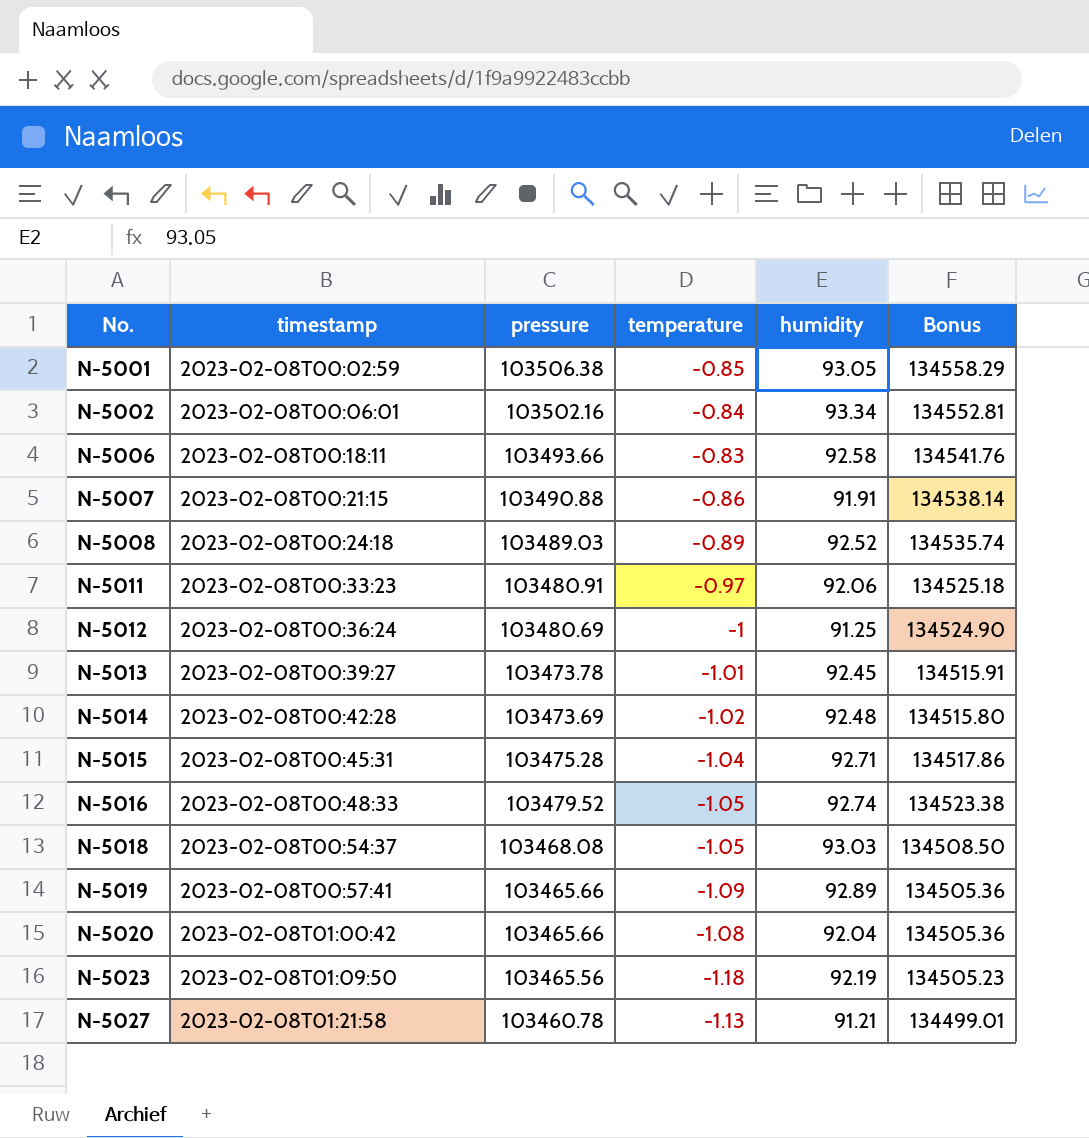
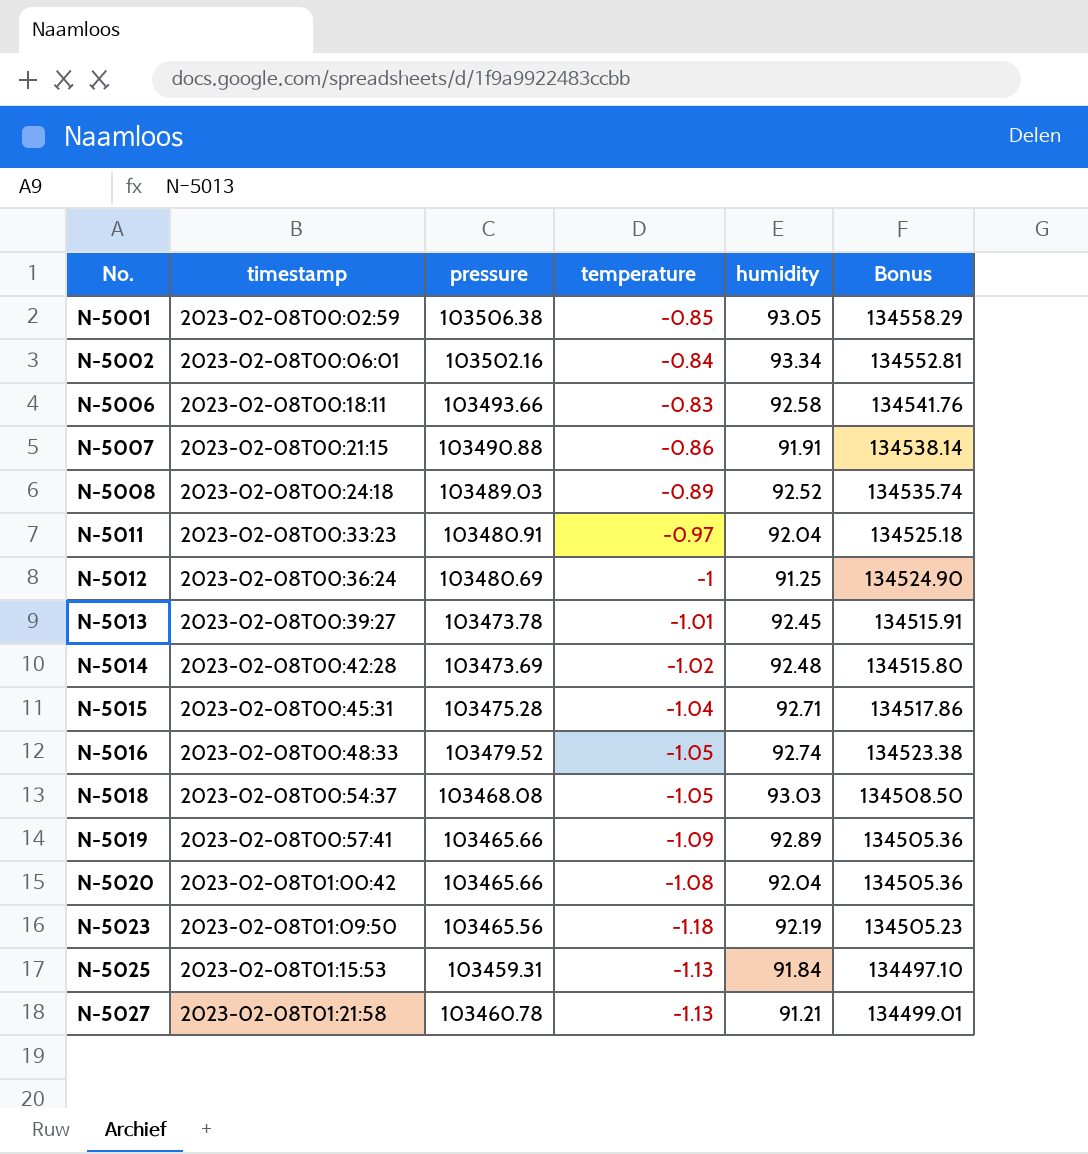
N-5011 | humidity: 92.06 -> 92.04
row N-5025: none -> 2023-02-08T01:15:53 | 103459.31 | -1.13 | 91.84 | 134497.10

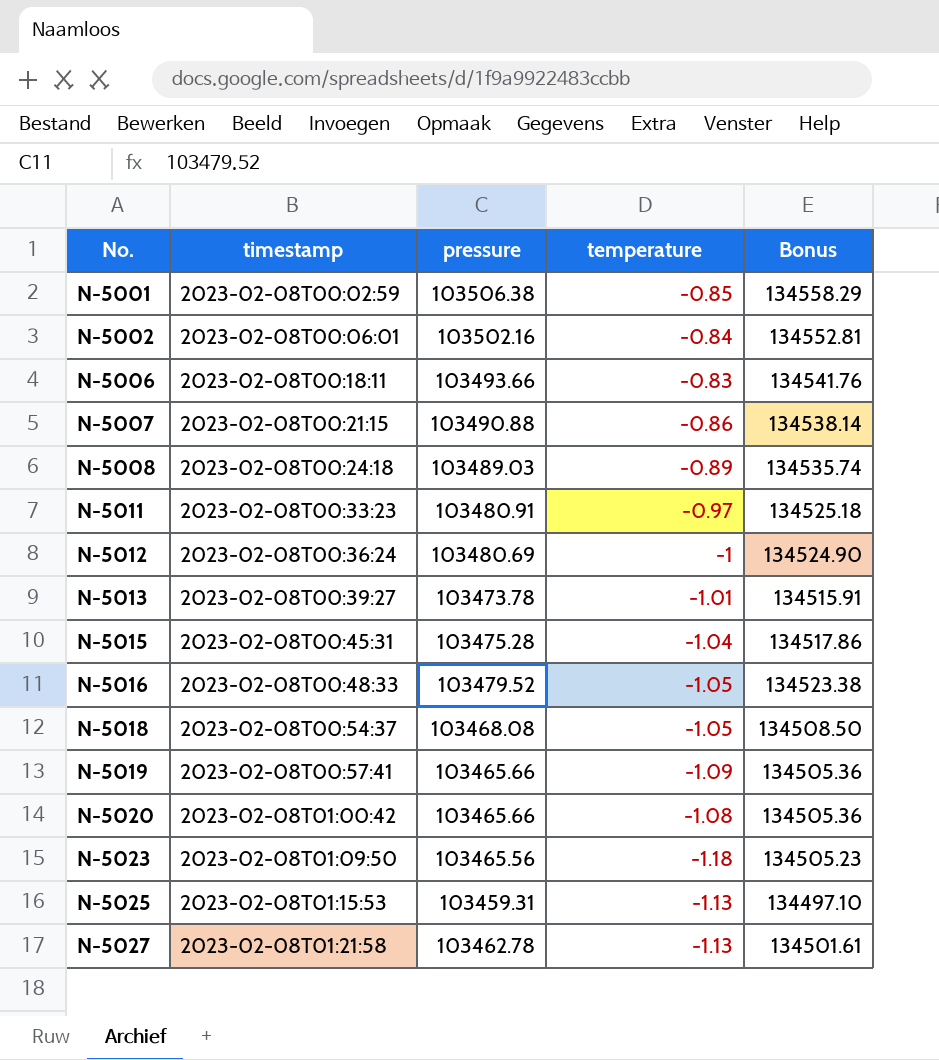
column humidity | position: 5 -> none
row N-5014: 2023-02-08T00:42:28 | 103473.69 | -1.02 | 92.48 | 134515.80 -> none
N-5027 | pressure: 103460.78 -> 103462.78
N-5027 | Bonus: 134499.01 -> 134501.61

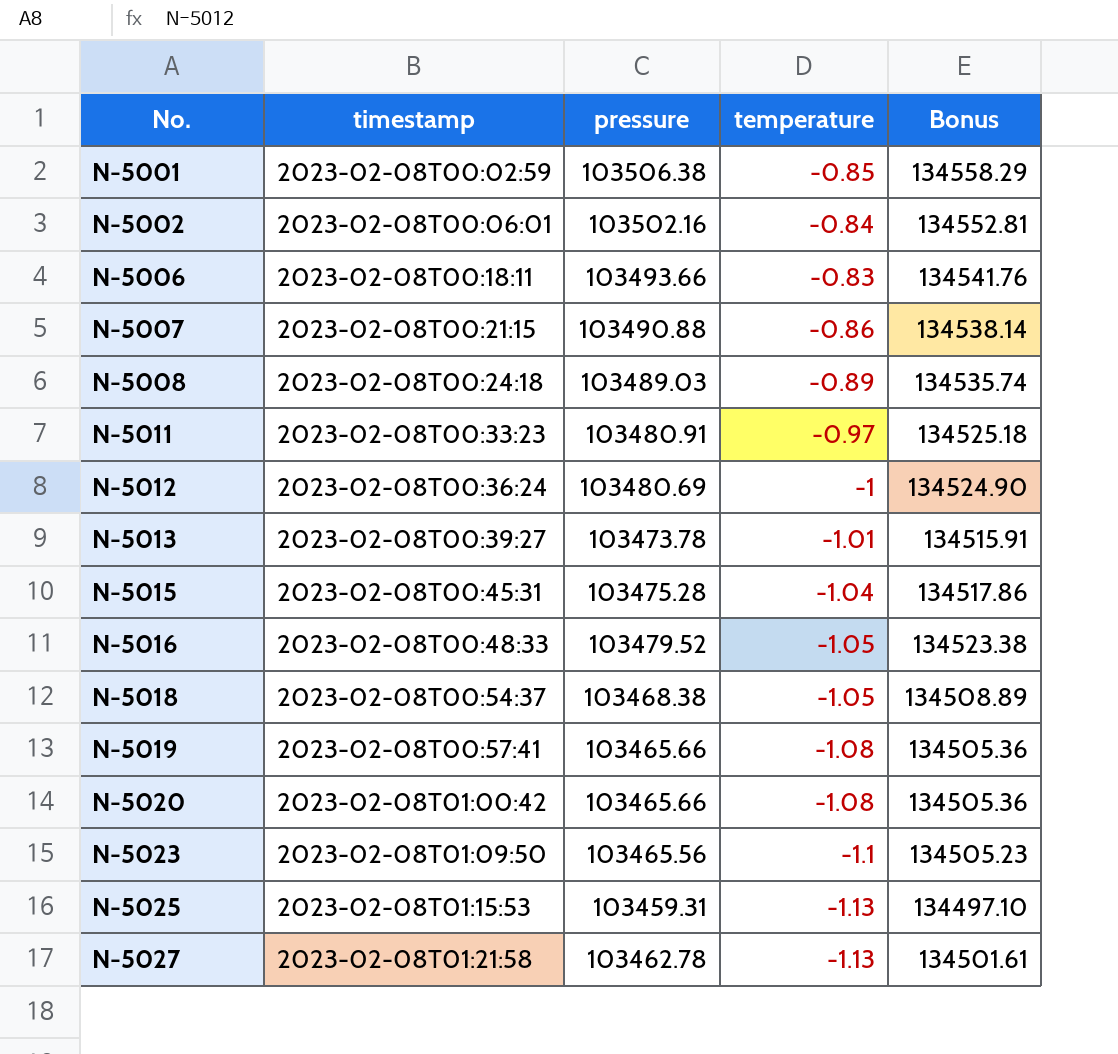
N-5018 | pressure: 103468.08 -> 103468.38
N-5018 | Bonus: 134508.50 -> 134508.89
N-5019 | temperature: -1.09 -> -1.08
N-5023 | temperature: -1.18 -> -1.1

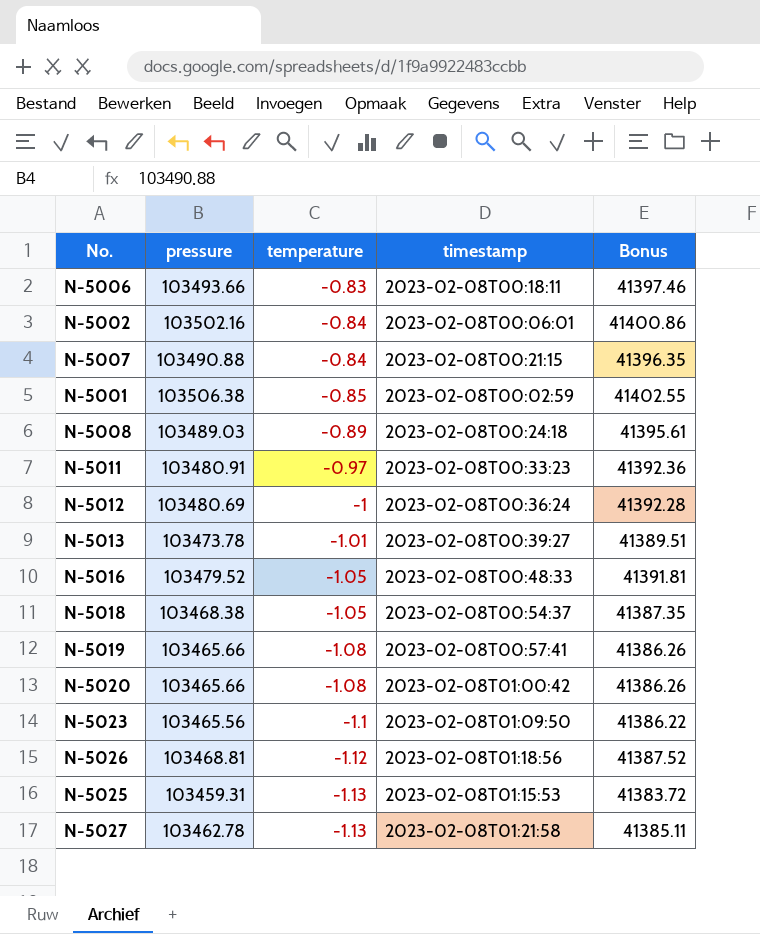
row order: No. ascending -> temperature descending
column timestamp | position: 2 -> 4
column Bonus | formula: [pressure] * 1.3 -> [pressure] * 0.4
row N-5015: 2023-02-08T00:45:31 | 103475.28 | -1.04 | 134517.86 -> none
N-5007 | temperature: -0.86 -> -0.84
row N-5026: none -> 103468.81 | -1.12 | 2023-02-08T01:18:56 | 41387.52

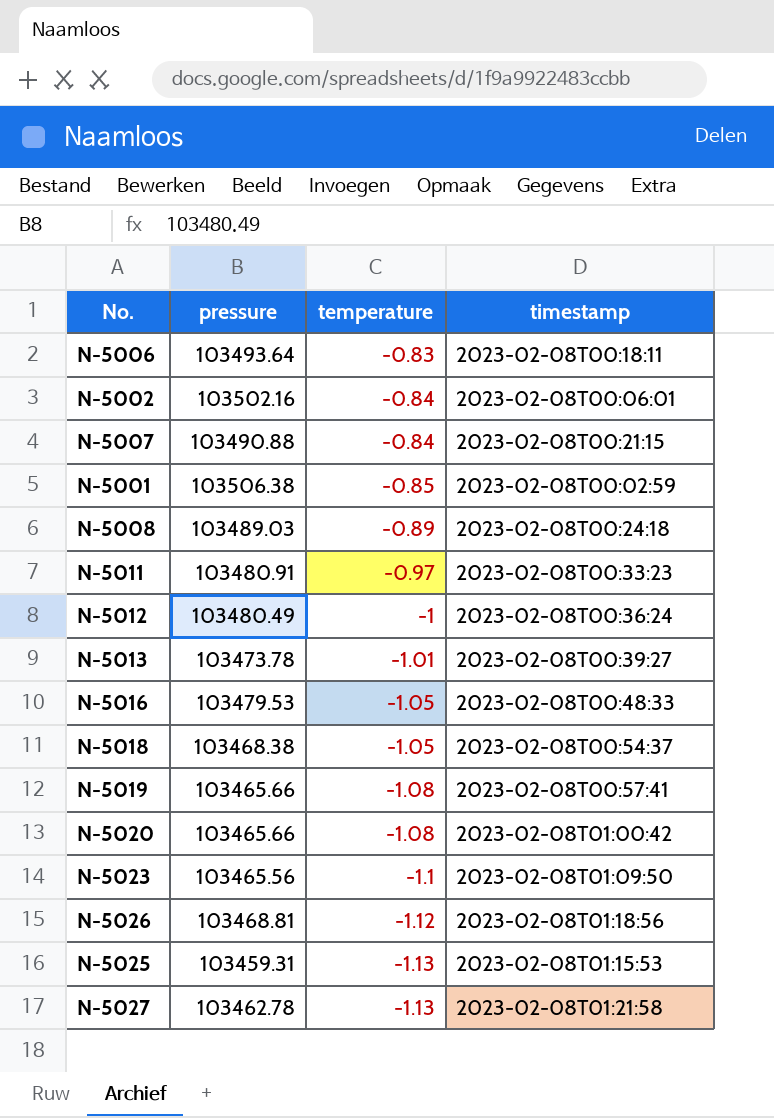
column Bonus | formula: [pressure] * 0.4 -> none
N-5006 | pressure: 103493.66 -> 103493.64
N-5012 | pressure: 103480.69 -> 103480.49
N-5016 | pressure: 103479.52 -> 103479.53

